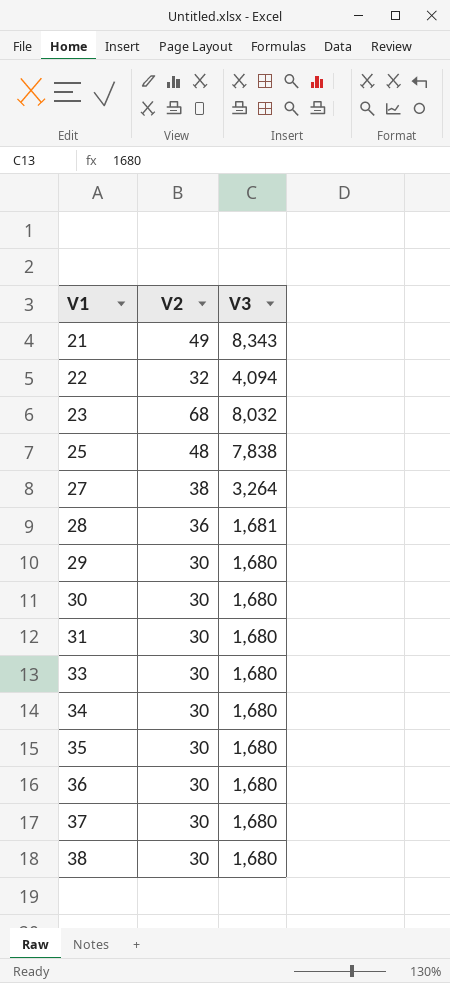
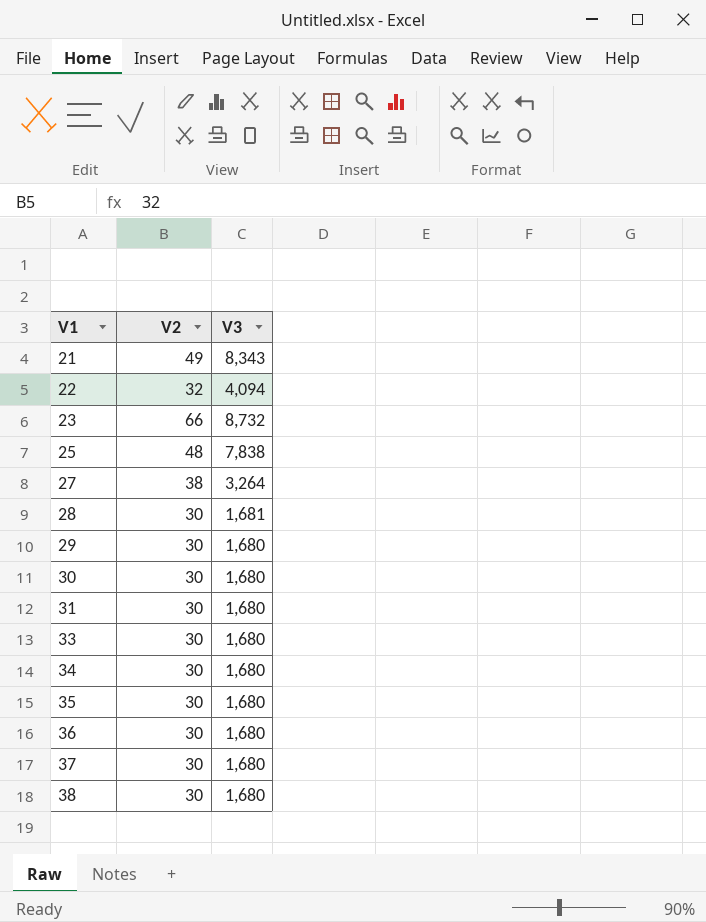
23 | V2: 68 -> 66
23 | V3: 8,032 -> 8,732
28 | V2: 36 -> 30

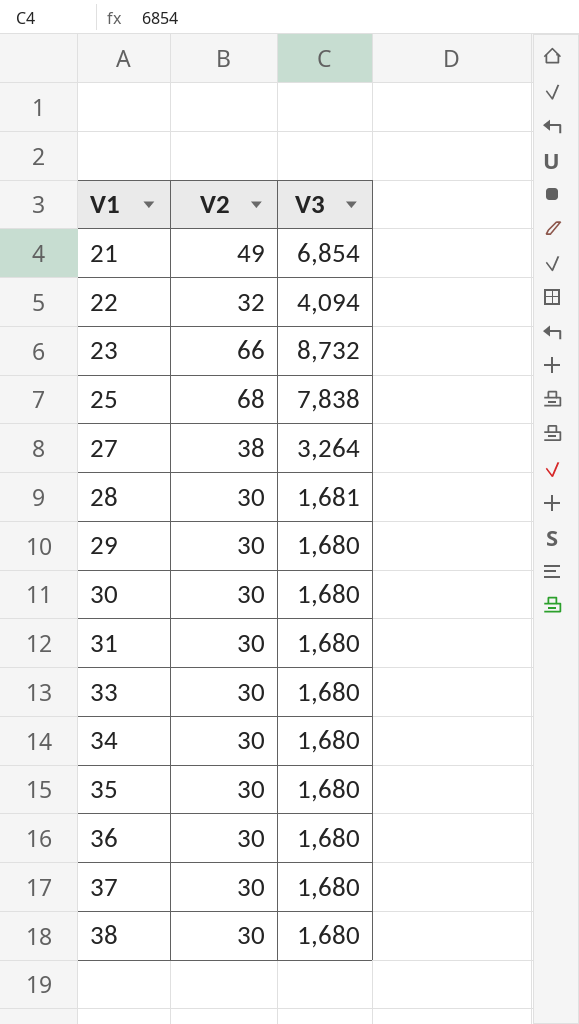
21 | V3: 8,343 -> 6,854
25 | V2: 48 -> 68

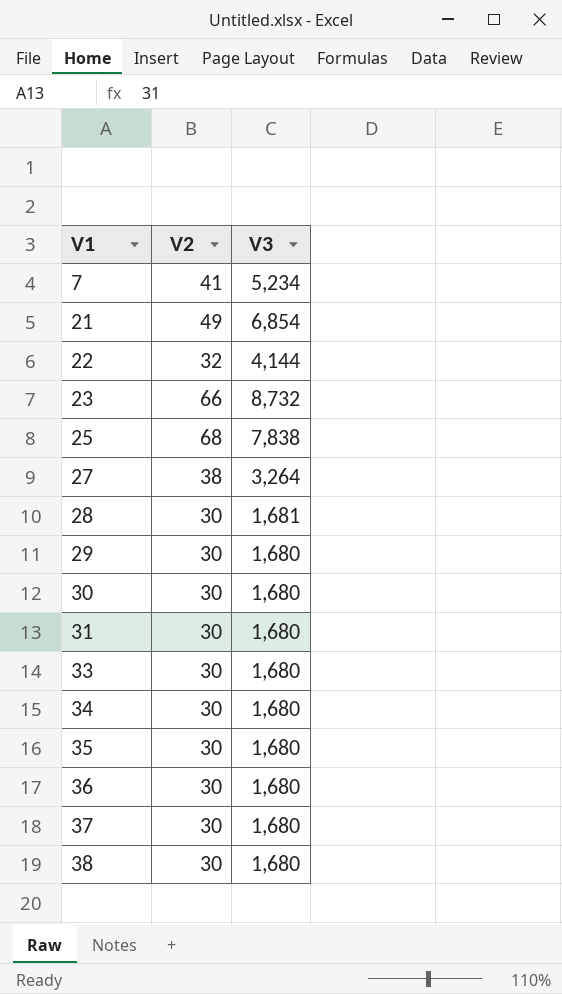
row 7: none -> 41 | 5,234
22 | V3: 4,094 -> 4,144

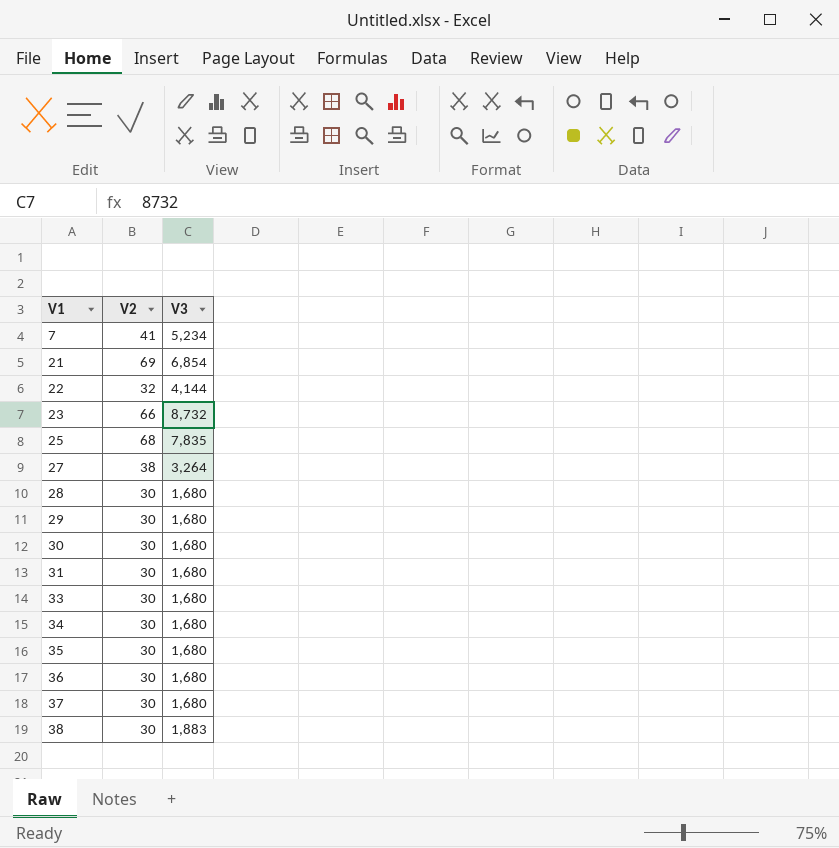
21 | V2: 49 -> 69
25 | V3: 7,838 -> 7,835
28 | V3: 1,681 -> 1,680
38 | V3: 1,680 -> 1,883

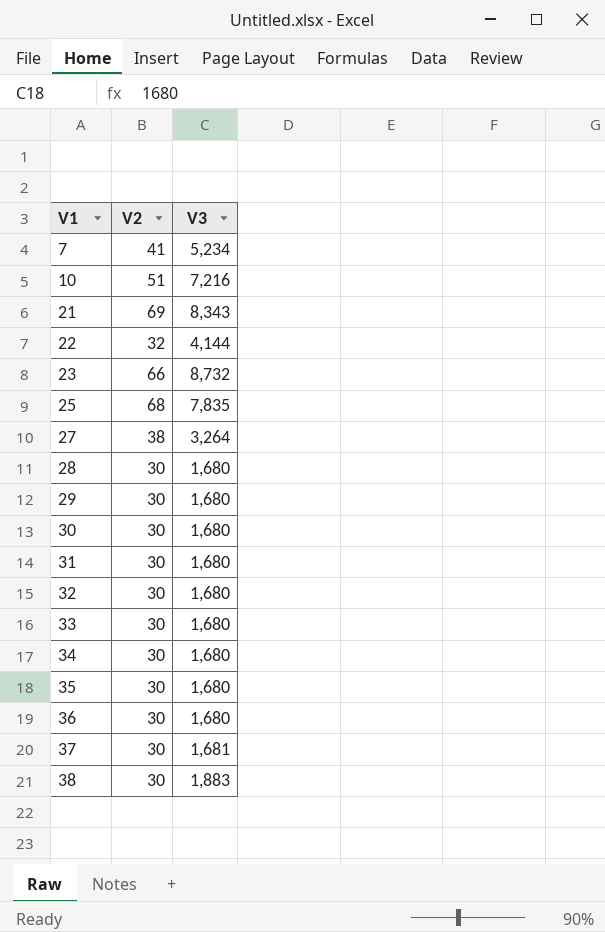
row 10: none -> 51 | 7,216
21 | V3: 6,854 -> 8,343
row 32: none -> 30 | 1,680
37 | V3: 1,680 -> 1,681

